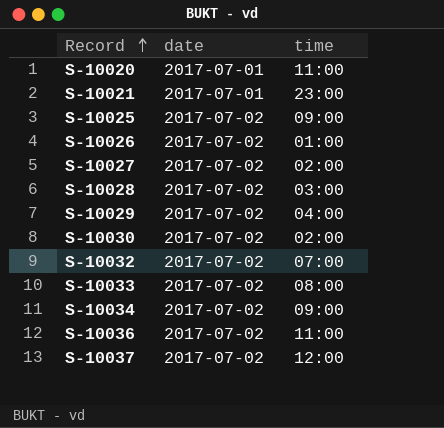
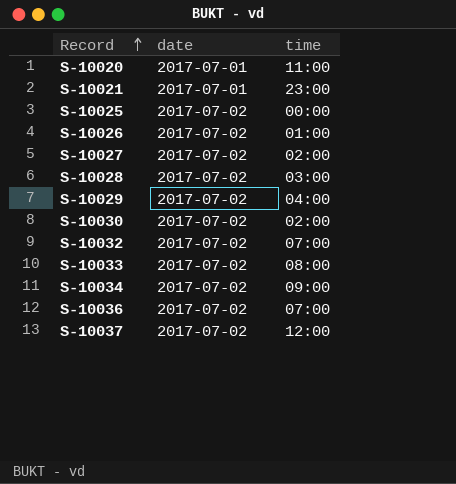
S-10025 | time: 09:00 -> 00:00
S-10036 | time: 11:00 -> 07:00

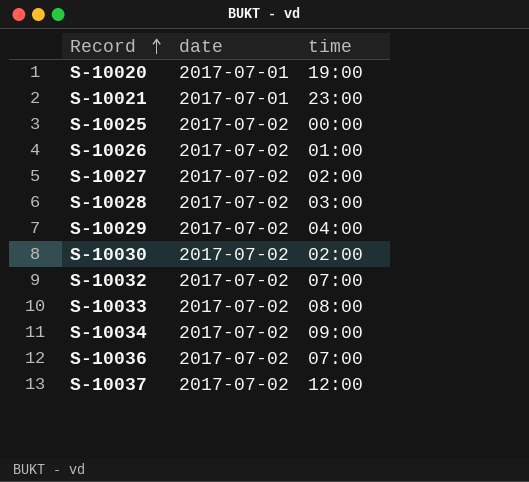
S-10020 | time: 11:00 -> 19:00

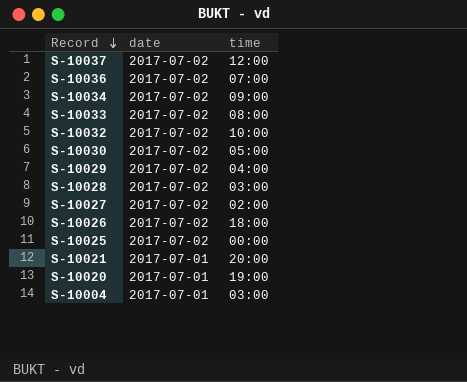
row order: Record ascending -> Record descending
S-10032 | time: 07:00 -> 10:00
S-10030 | time: 02:00 -> 05:00
S-10026 | time: 01:00 -> 18:00
S-10021 | time: 23:00 -> 20:00
row S-10004: none -> 2017-07-01 | 03:00

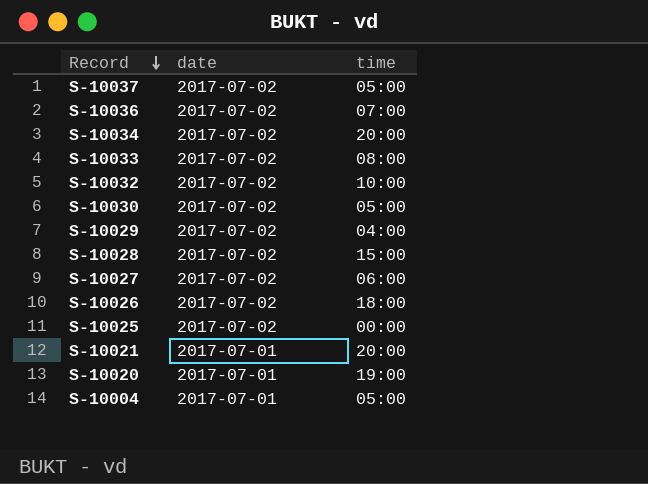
S-10037 | time: 12:00 -> 05:00
S-10034 | time: 09:00 -> 20:00
S-10028 | time: 03:00 -> 15:00
S-10027 | time: 02:00 -> 06:00
S-10004 | time: 03:00 -> 05:00

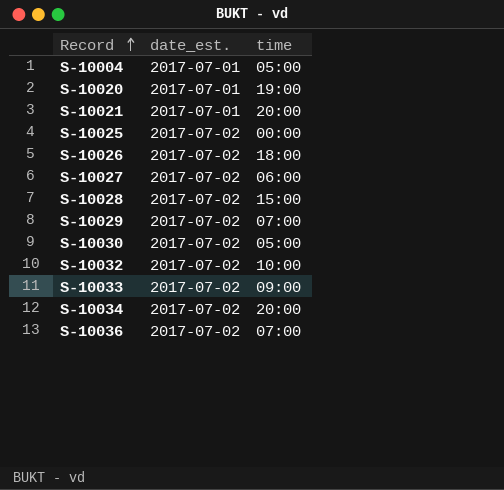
row order: Record descending -> Record ascending
column name: date -> date_est.
row S-10037: 2017-07-02 | 05:00 -> none
S-10029 | time: 04:00 -> 07:00
S-10033 | time: 08:00 -> 09:00

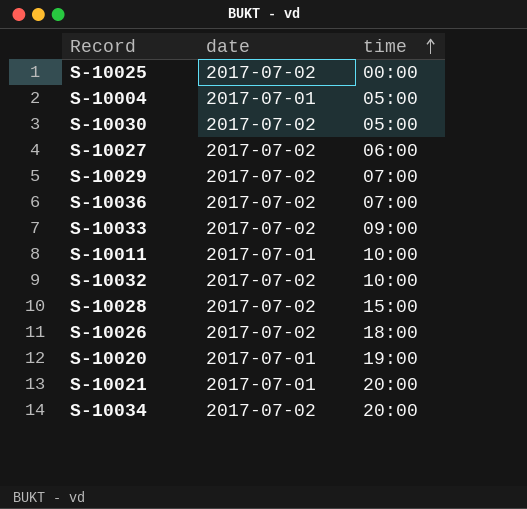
row order: Record ascending -> time ascending
column name: date_est. -> date
row S-10011: none -> 2017-07-01 | 10:00

